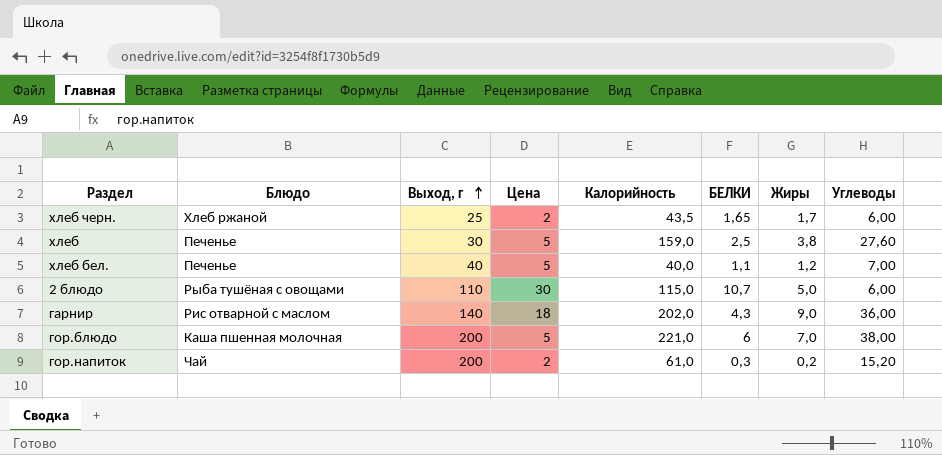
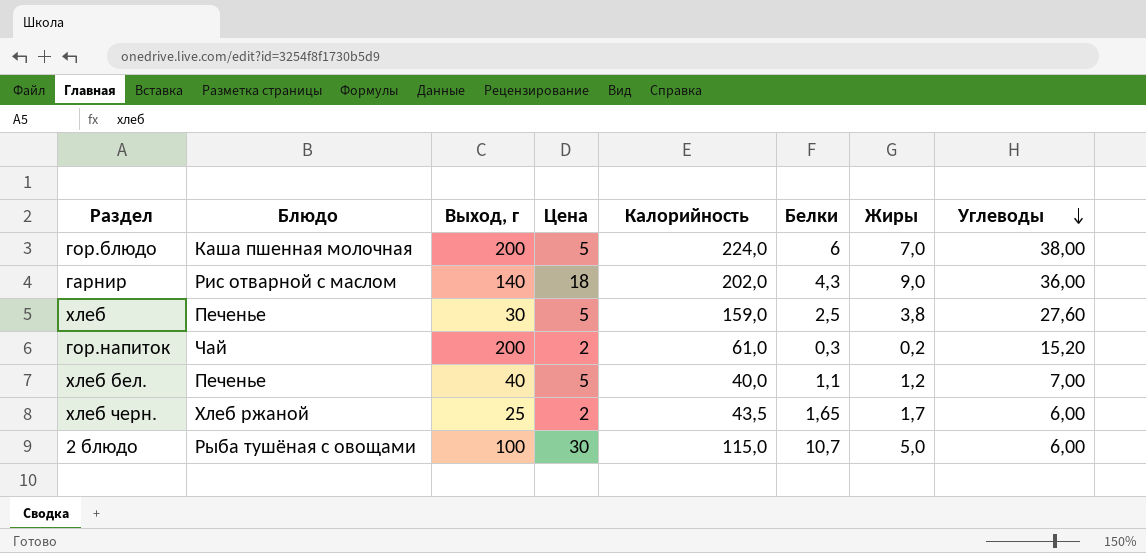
row order: Выход, г ascending -> Углеводы descending
column name: БЕЛКИ -> Белки
гор.блюдо | Калорийность: 221,0 -> 224,0
2 блюдо | Выход, г: 110 -> 100

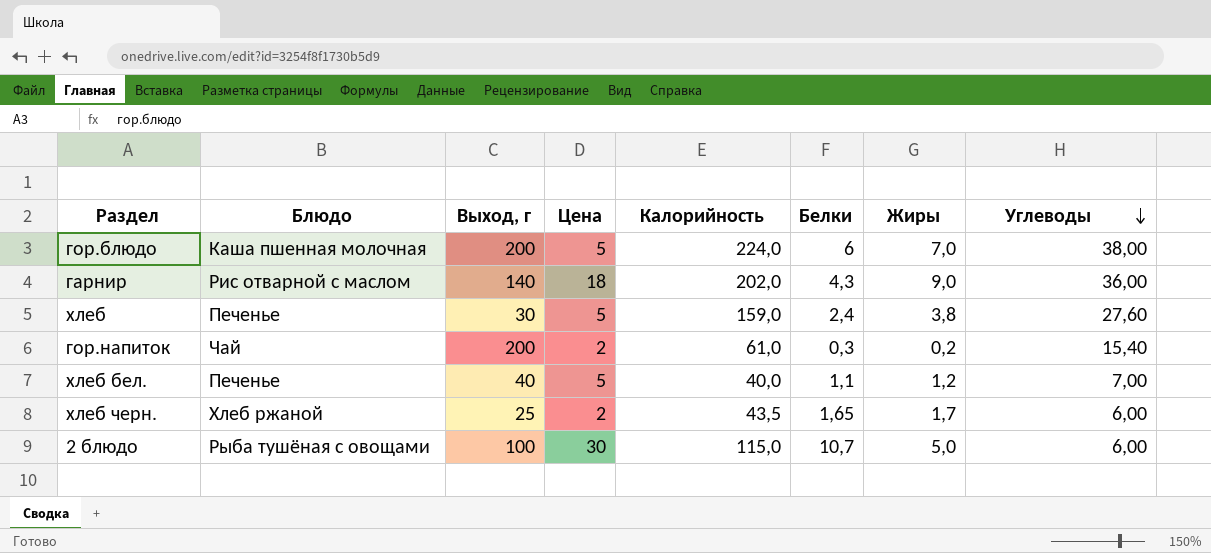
хлеб | Белки: 2,5 -> 2,4
гор.напиток | Углеводы: 15,20 -> 15,40

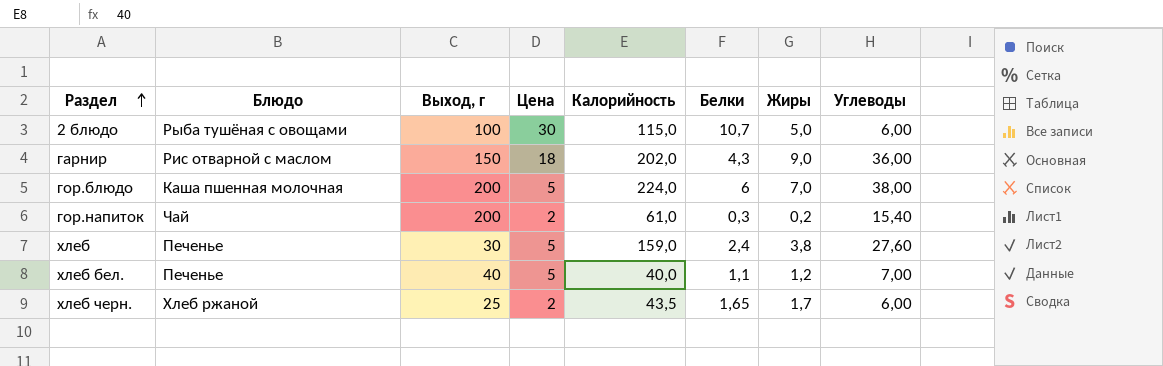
row order: Углеводы descending -> Раздел ascending
гарнир | Выход, г: 140 -> 150

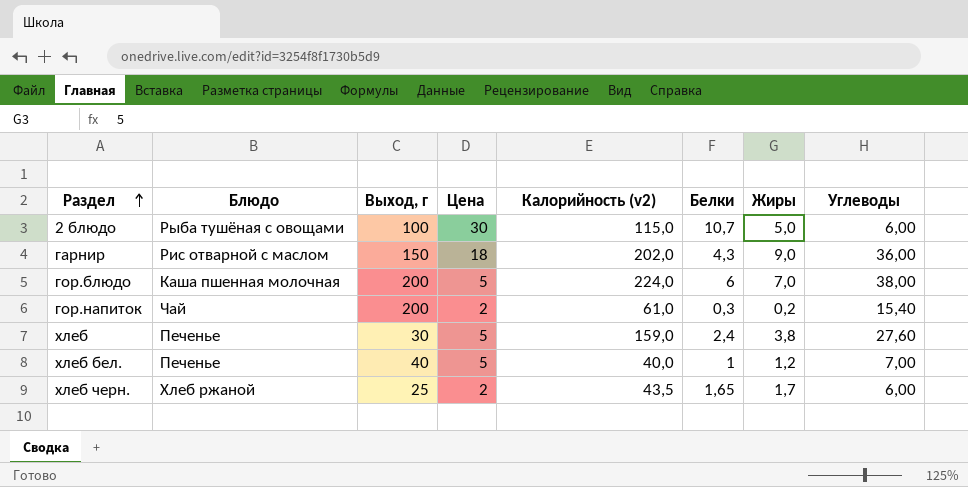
column name: Калорийность -> Калорийность (v2)
хлеб бел. | Белки: 1,1 -> 1

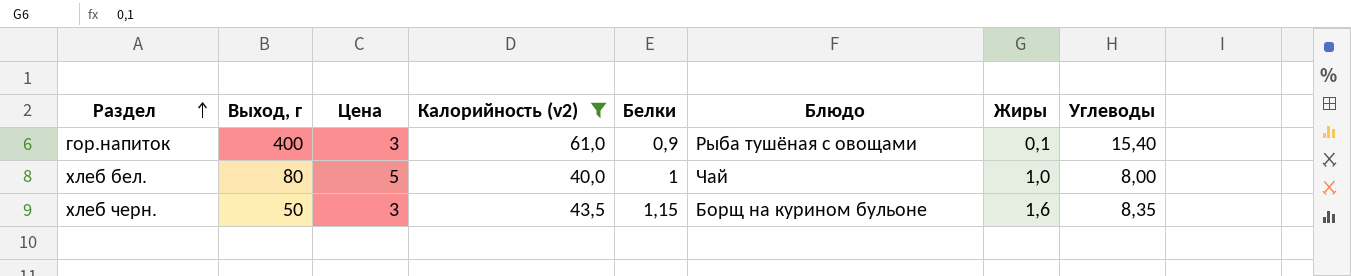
filter: none -> Калорийность (v2) <= 61,0
column Блюдо | position: 2 -> 6
гор.напиток | Выход, г: 200 -> 400
гор.напиток | Цена: 2 -> 3
гор.напиток | Белки: 0,3 -> 0,9
гор.напиток | Блюдо: Чай -> Рыба тушёная с овощами
гор.напиток | Жиры: 0,2 -> 0,1
хлеб бел. | Выход, г: 40 -> 80
хлеб бел. | Блюдо: Печенье -> Чай
хлеб бел. | Жиры: 1,2 -> 1,0
хлеб бел. | Углеводы: 7,00 -> 8,00
хлеб черн. | Выход, г: 25 -> 50
хлеб черн. | Цена: 2 -> 3
хлеб черн. | Белки: 1,65 -> 1,15
хлеб черн. | Блюдо: Хлеб ржаной -> Борщ на курином бульоне
хлеб черн. | Жиры: 1,7 -> 1,6
хлеб черн. | Углеводы: 6,00 -> 8,35

